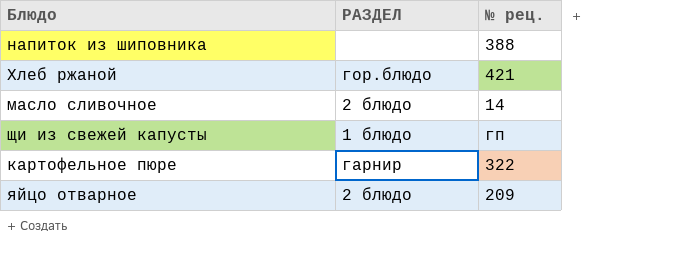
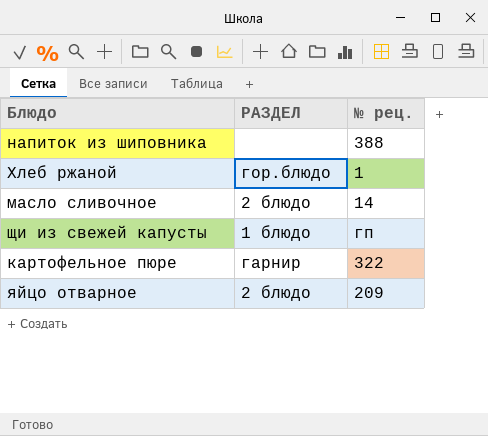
Хлеб ржаной | № рец.: 421 -> 1

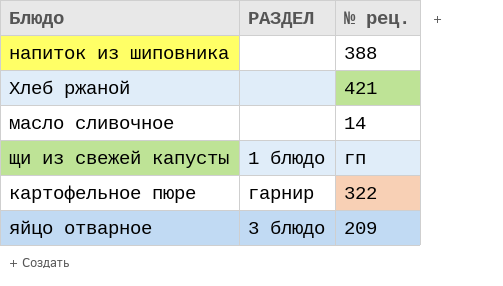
Хлеб ржаной | РАЗДЕЛ: гор.блюдо -> none
Хлеб ржаной | № рец.: 1 -> 421
масло сливочное | РАЗДЕЛ: 2 блюдо -> none
яйцо отварное | РАЗДЕЛ: 2 блюдо -> 3 блюдо

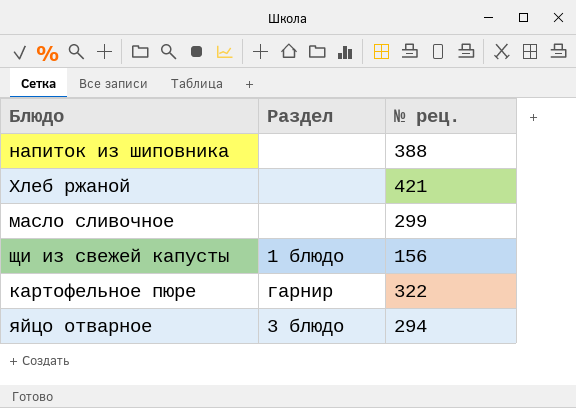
column name: РАЗДЕЛ -> Раздел
масло сливочное | № рец.: 14 -> 299
щи из свежей капусты | № рец.: гп -> 156
яйцо отварное | № рец.: 209 -> 294

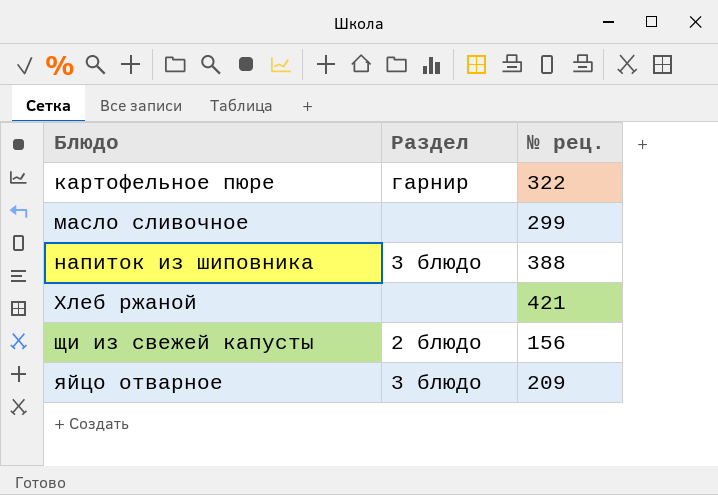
row order: none -> Блюдо ascending
напиток из шиповника | Раздел: none -> 3 блюдо
щи из свежей капусты | Раздел: 1 блюдо -> 2 блюдо
яйцо отварное | № рец.: 294 -> 209

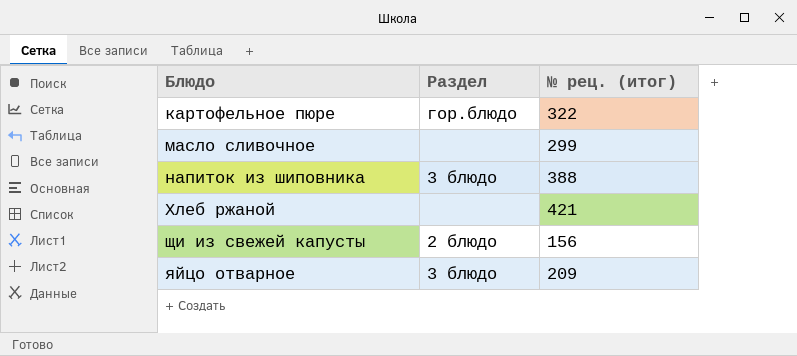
column name: № рец. -> № рец. (итог)
картофельное пюре | Раздел: гарнир -> гор.блюдо

